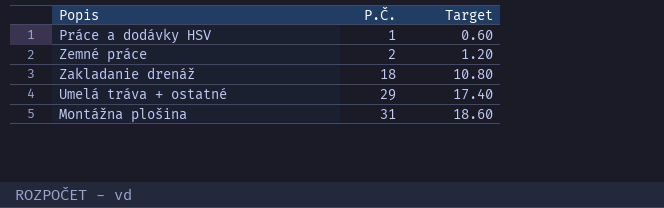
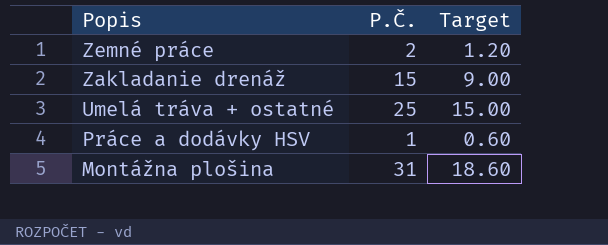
row order: P.Č. ascending -> Popis descending
Zakladanie drenáž | P.Č.: 18 -> 15
Zakladanie drenáž | Target: 10.80 -> 9.00
Umelá tráva + ostatné | P.Č.: 29 -> 25
Umelá tráva + ostatné | Target: 17.40 -> 15.00

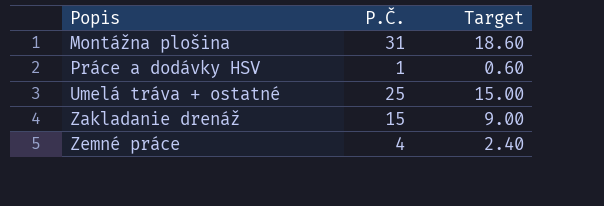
row order: Popis descending -> Popis ascending
Zemné práce | P.Č.: 2 -> 4
Zemné práce | Target: 1.20 -> 2.40

